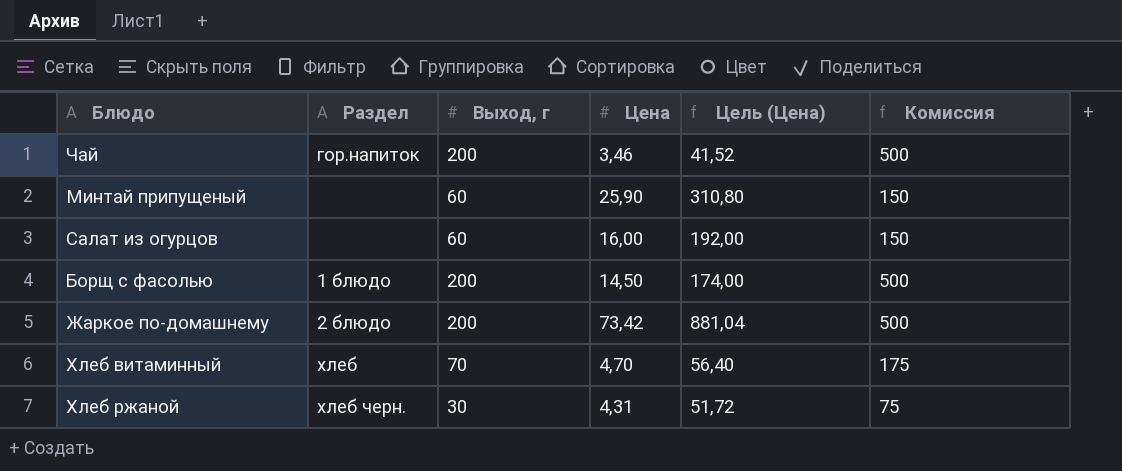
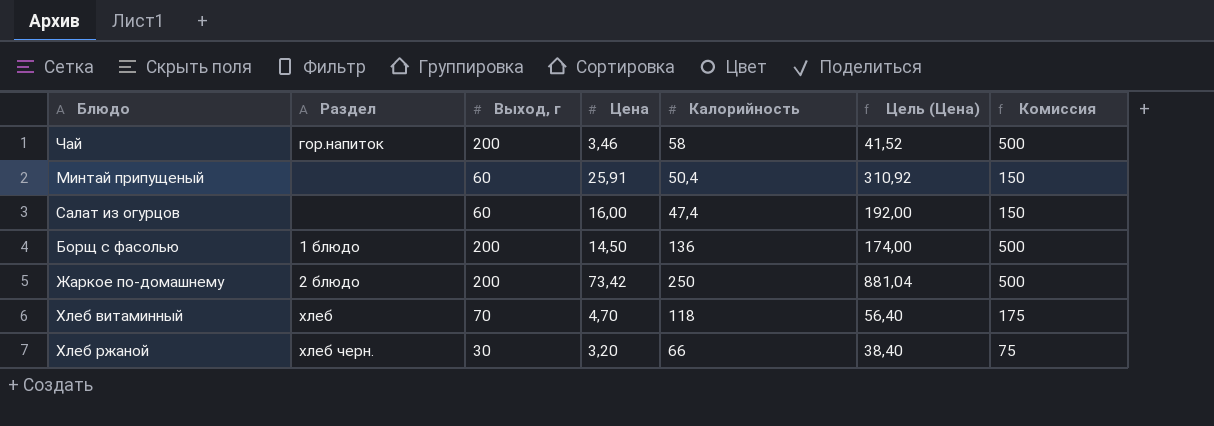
column Калорийность | position: none -> 5
Минтай припущеный | Цена: 25,90 -> 25,91
Минтай припущеный | Цель (Цена): 310,80 -> 310,92
Хлеб ржаной | Цена: 4,31 -> 3,20
Хлеб ржаной | Цель (Цена): 51,72 -> 38,40

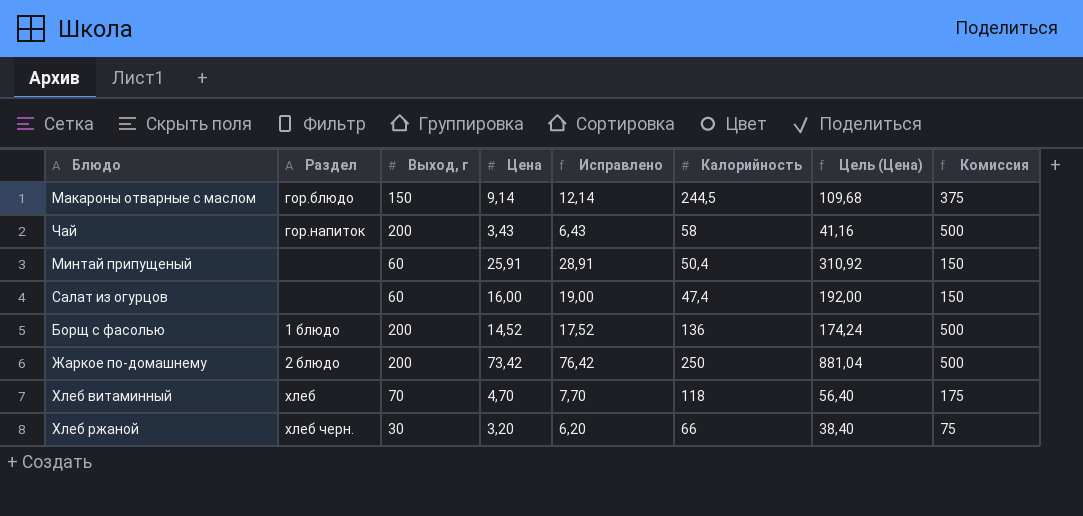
column Исправлено | formula: none -> [Цена] + 3
row Макароны отварные с маслом: none -> гор.блюдо | 150 | 9,14 | 12,14 | 244,5 | 109,68 | 375
Чай | Цена: 3,46 -> 3,43
Чай | Цель (Цена): 41,52 -> 41,16
Борщ с фасолью | Цена: 14,50 -> 14,52
Борщ с фасолью | Цель (Цена): 174,00 -> 174,24

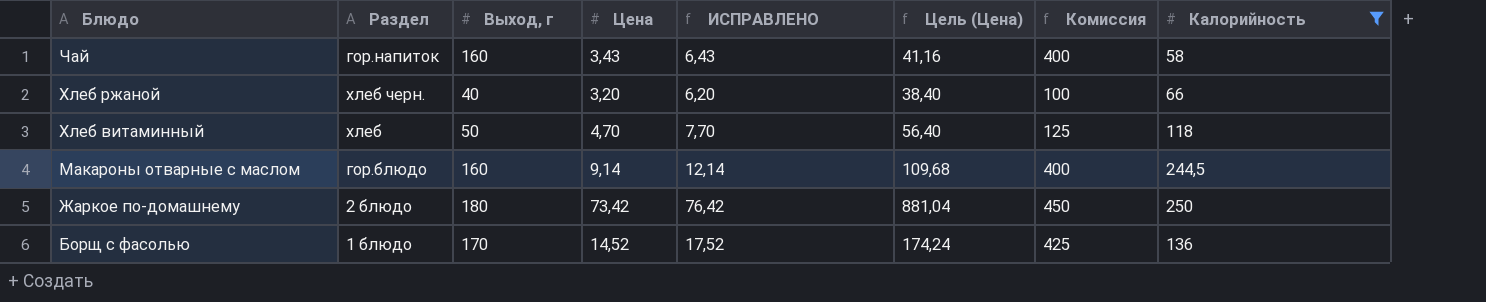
filter: none -> Калорийность >= 58
row order: none -> Блюдо descending
column name: Исправлено -> ИСПРАВЛЕНО
column Калорийность | position: 6 -> 8
Чай | Выход, г: 200 -> 160
Чай | Комиссия: 500 -> 400
Хлеб ржаной | Выход, г: 30 -> 40
Хлеб ржаной | Комиссия: 75 -> 100
Хлеб витаминный | Выход, г: 70 -> 50
Хлеб витаминный | Комиссия: 175 -> 125
Макароны отварные с маслом | Выход, г: 150 -> 160
Макароны отварные с маслом | Комиссия: 375 -> 400
Жаркое по-домашнему | Выход, г: 200 -> 180
Жаркое по-домашнему | Комиссия: 500 -> 450
Борщ с фасолью | Выход, г: 200 -> 170
Борщ с фасолью | Комиссия: 500 -> 425

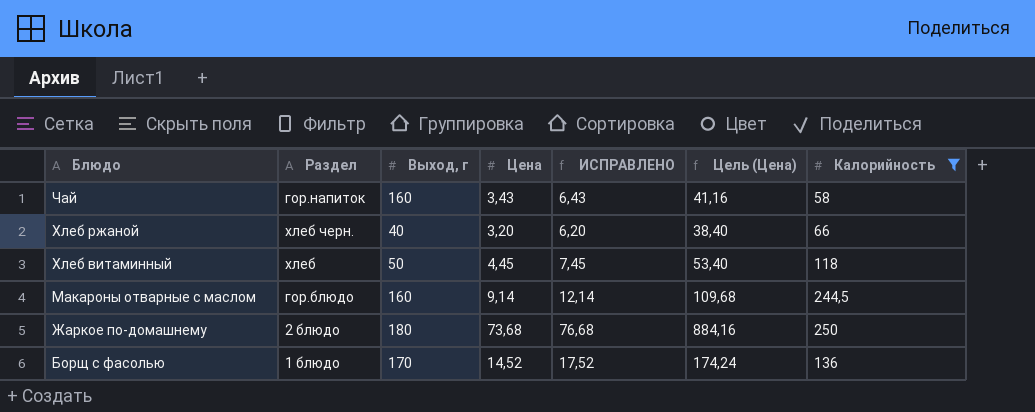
column Комиссия | formula: [Выход, г] * 2,5 -> none
Хлеб витаминный | Цена: 4,70 -> 4,45
Хлеб витаминный | ИСПРАВЛЕНО: 7,70 -> 7,45
Хлеб витаминный | Цель (Цена): 56,40 -> 53,40
Жаркое по-домашнему | Цена: 73,42 -> 73,68
Жаркое по-домашнему | ИСПРАВЛЕНО: 76,42 -> 76,68
Жаркое по-домашнему | Цель (Цена): 881,04 -> 884,16

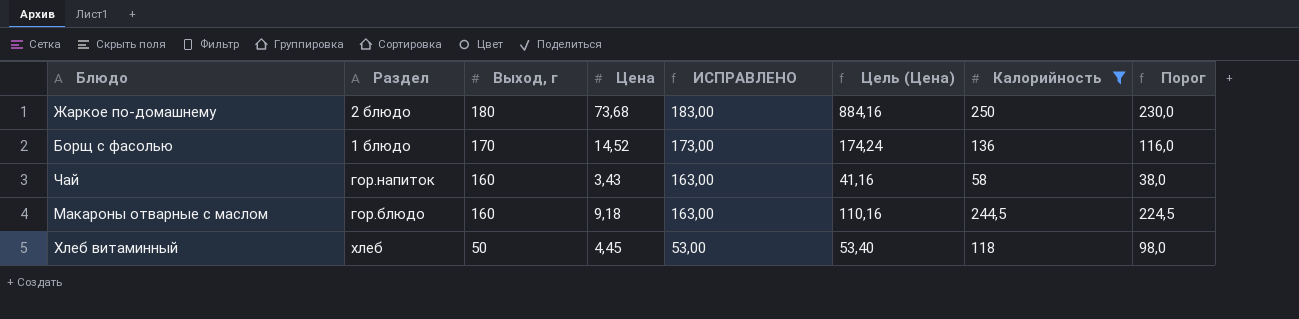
row order: Блюдо descending -> Выход, г descending
column ИСПРАВЛЕНО | formula: [Цена] + 3 -> [Выход, г] + 3
column Порог | formula: none -> [Калорийность] - 20
row Хлеб ржаной: хлеб черн. | 40 | 3,20 | 6,20 | 38,40 | 66 -> none
Макароны отварные с маслом | Цена: 9,14 -> 9,18
Макароны отварные с маслом | Цель (Цена): 109,68 -> 110,16

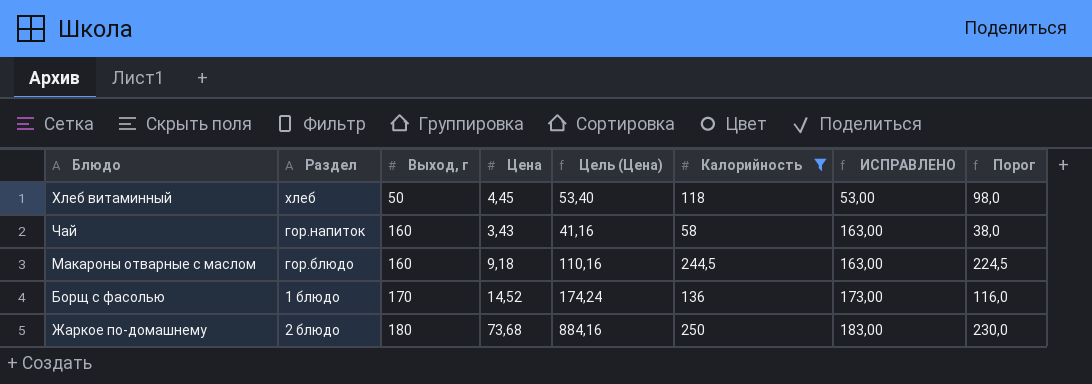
row order: Выход, г descending -> Выход, г ascending
column ИСПРАВЛЕНО | position: 5 -> 7

